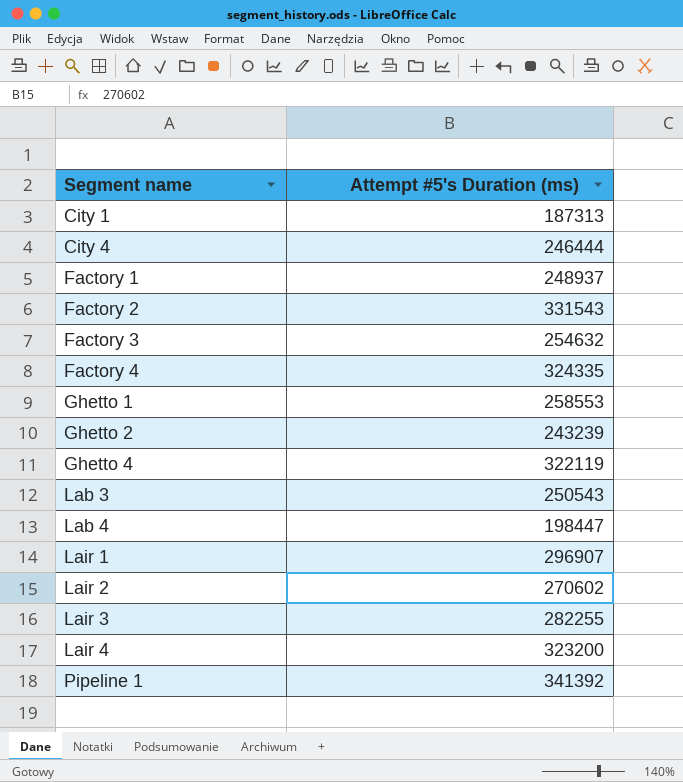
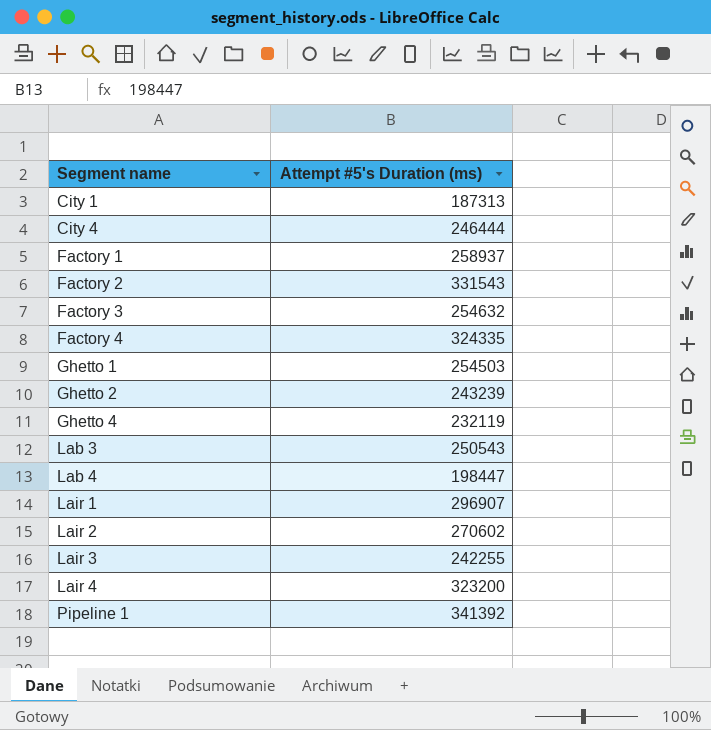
Factory 1 | Attempt #5's Duration (ms): 248937 -> 258937
Ghetto 1 | Attempt #5's Duration (ms): 258553 -> 254503
Ghetto 4 | Attempt #5's Duration (ms): 322119 -> 232119
Lair 3 | Attempt #5's Duration (ms): 282255 -> 242255

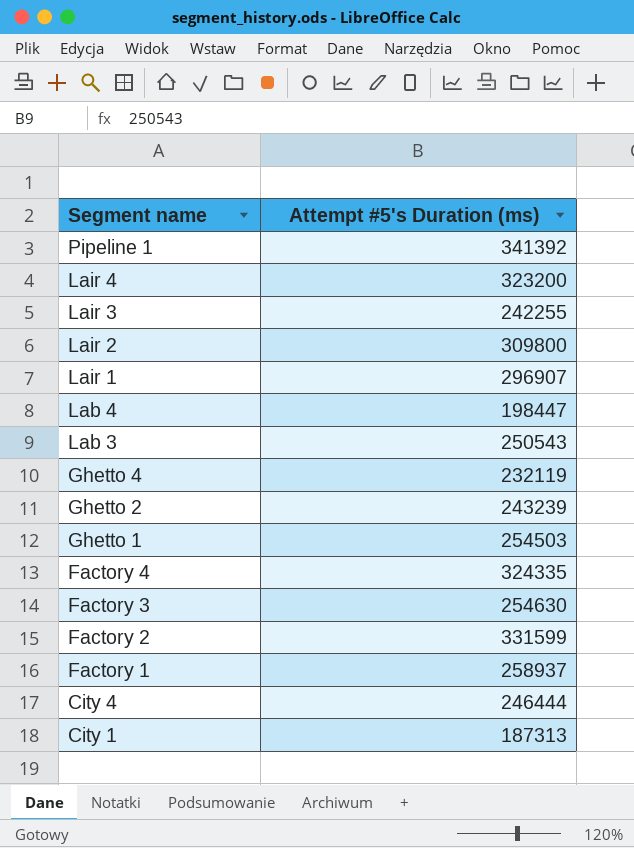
row order: Segment name ascending -> Segment name descending
Lair 2 | Attempt #5's Duration (ms): 270602 -> 309800
Factory 3 | Attempt #5's Duration (ms): 254632 -> 254630
Factory 2 | Attempt #5's Duration (ms): 331543 -> 331599

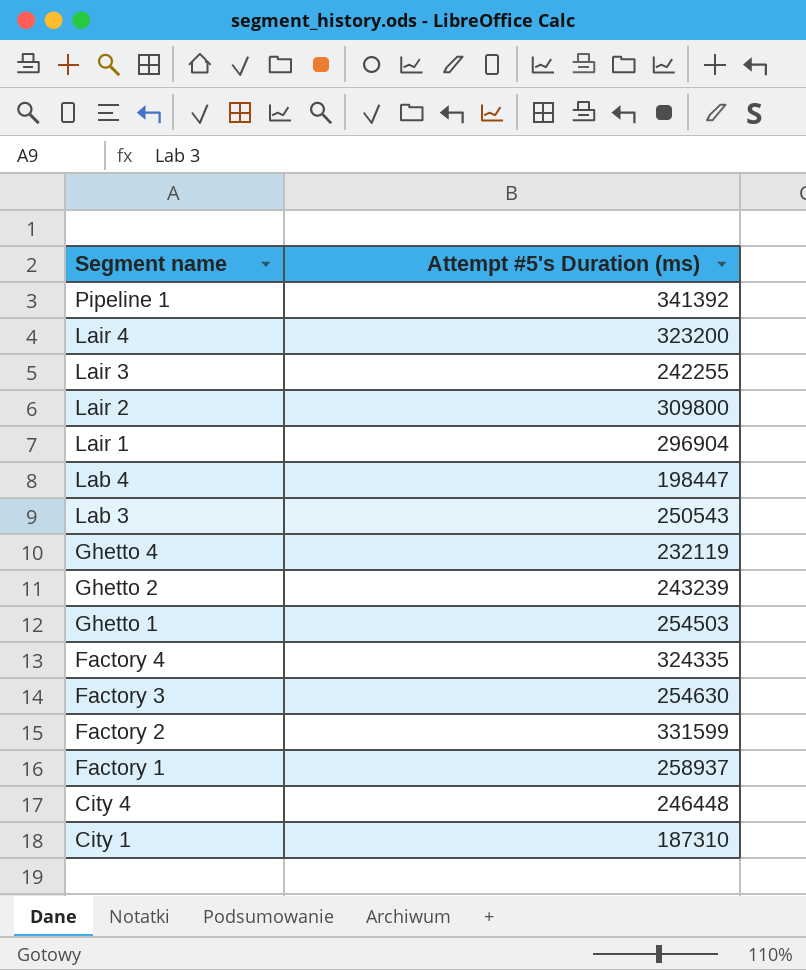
Lair 1 | Attempt #5's Duration (ms): 296907 -> 296904
City 4 | Attempt #5's Duration (ms): 246444 -> 246448
City 1 | Attempt #5's Duration (ms): 187313 -> 187310

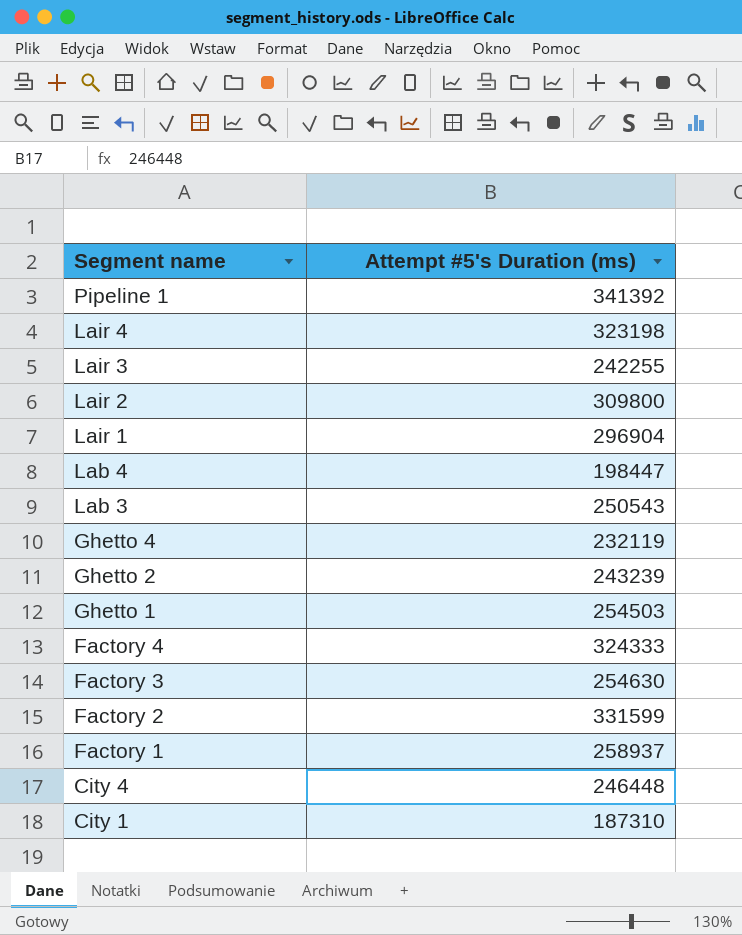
Lair 4 | Attempt #5's Duration (ms): 323200 -> 323198
Factory 4 | Attempt #5's Duration (ms): 324335 -> 324333

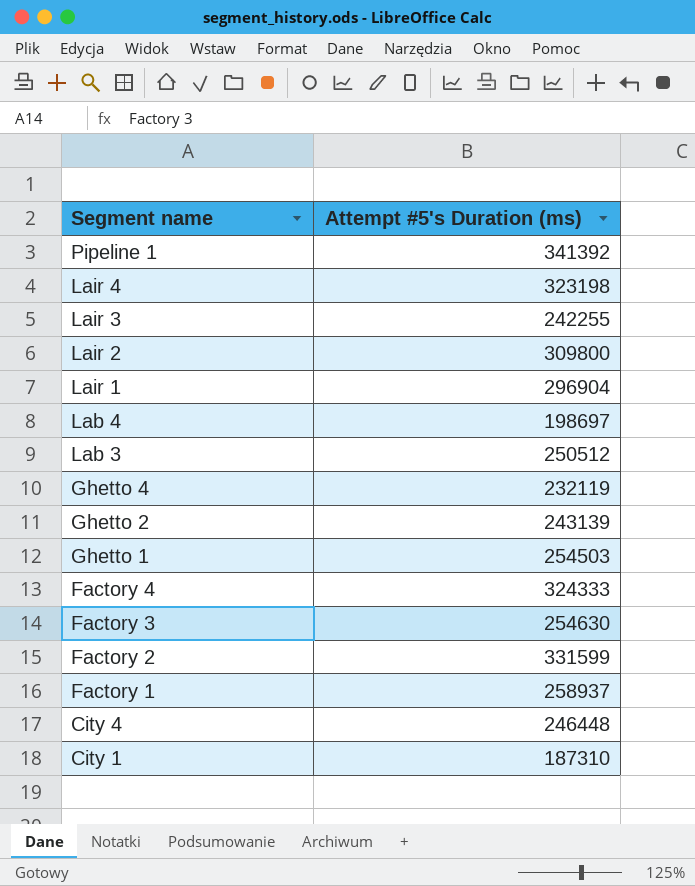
Lab 4 | Attempt #5's Duration (ms): 198447 -> 198697
Lab 3 | Attempt #5's Duration (ms): 250543 -> 250512
Ghetto 2 | Attempt #5's Duration (ms): 243239 -> 243139

